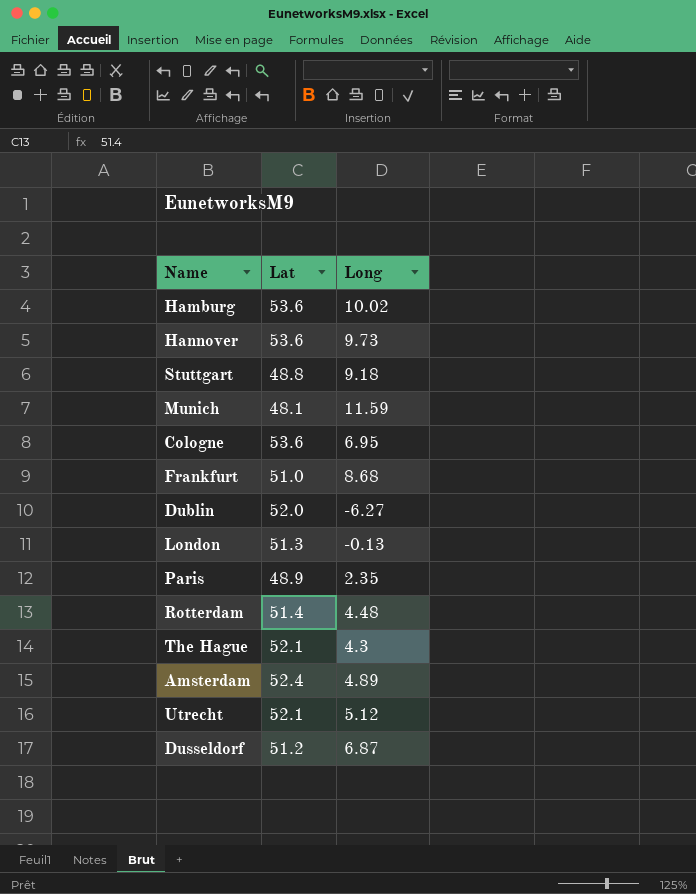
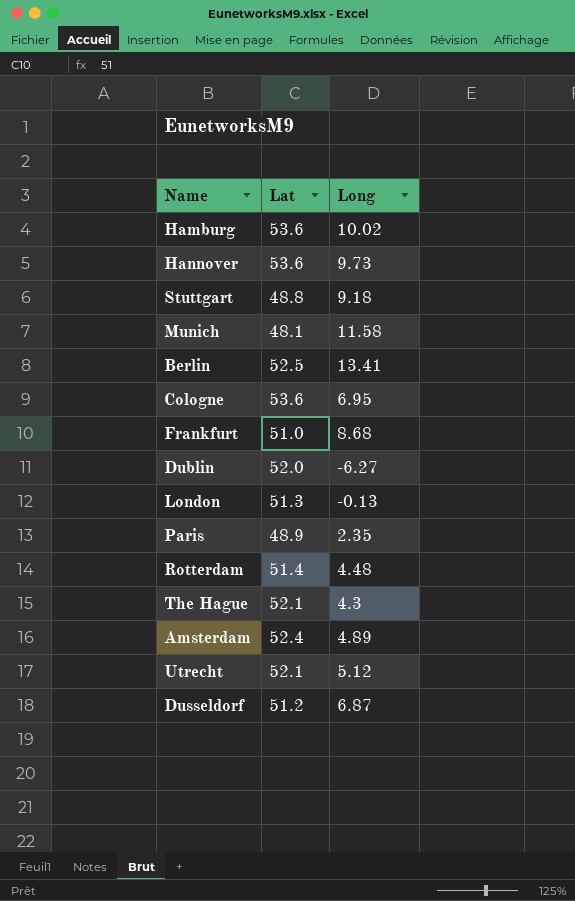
Munich | Long: 11.59 -> 11.58
row Berlin: none -> 52.5 | 13.41

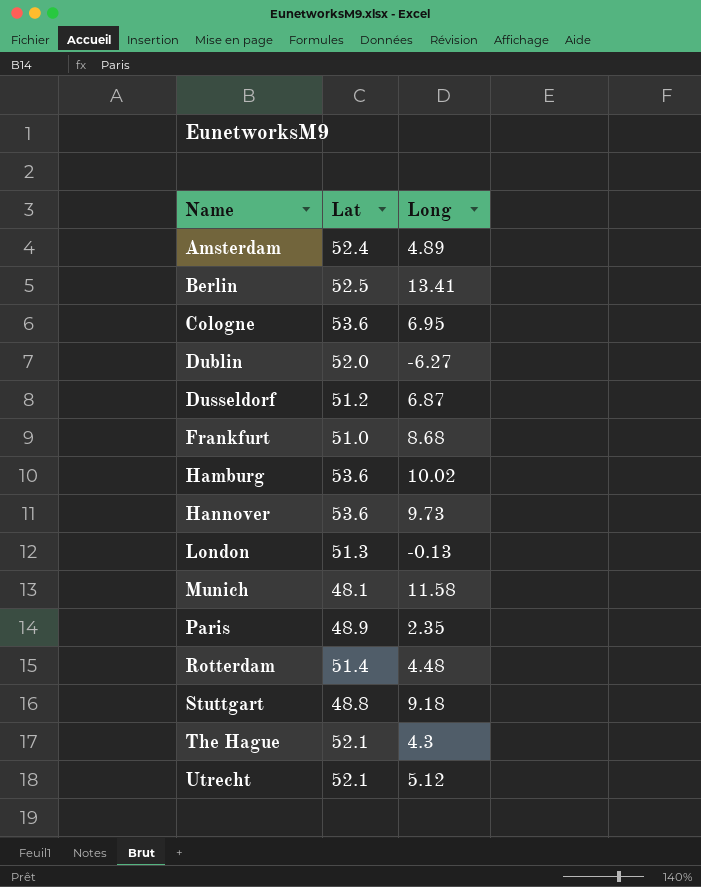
row order: none -> Name ascending

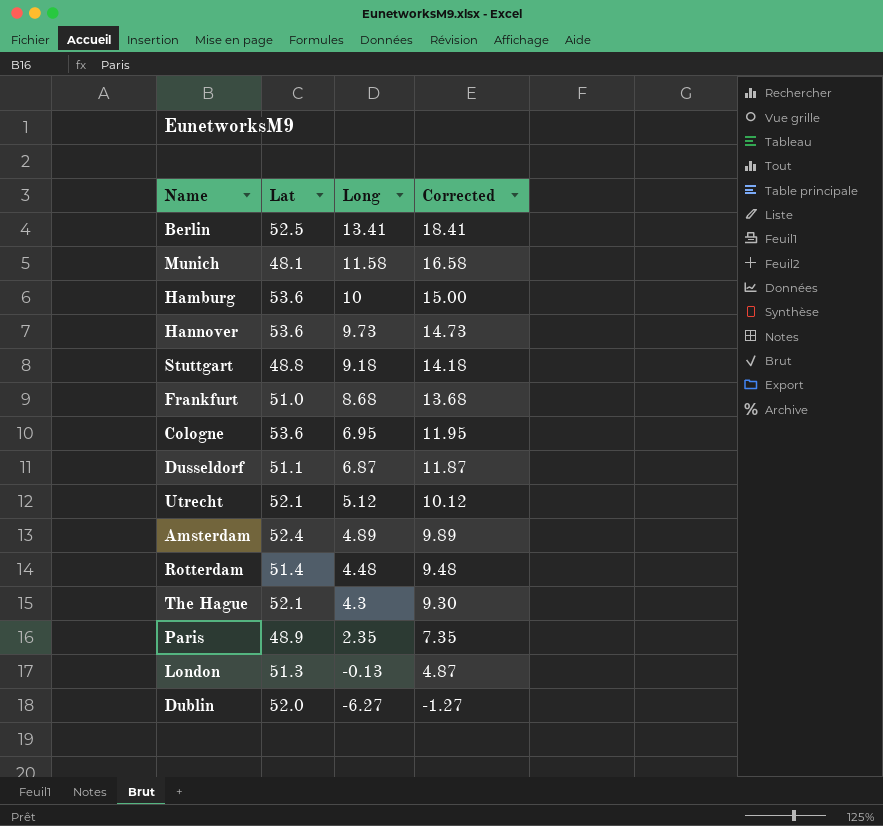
row order: Name ascending -> Long descending
column Corrected | formula: none -> [Long] + 5
Hamburg | Long: 10.02 -> 10
Dusseldorf | Lat: 51.2 -> 51.1

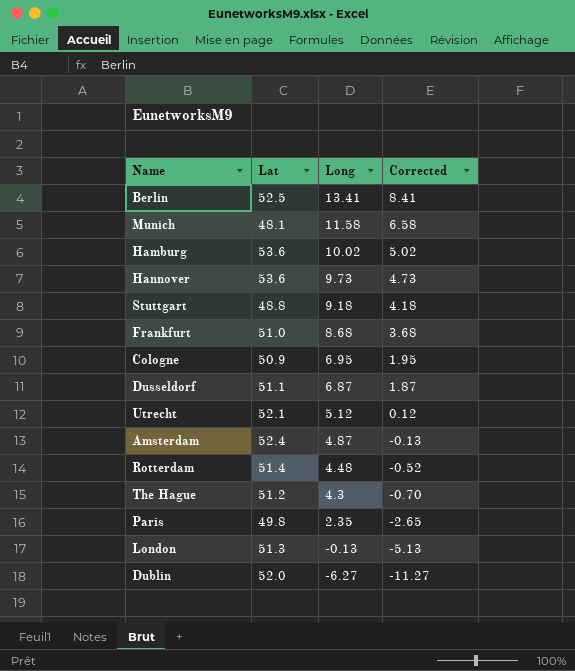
column Corrected | formula: [Long] + 5 -> [Long] - 5
Hamburg | Long: 10 -> 10.02
Cologne | Lat: 53.6 -> 50.9
Amsterdam | Long: 4.89 -> 4.87
The Hague | Lat: 52.1 -> 51.2
Paris | Lat: 48.9 -> 49.8

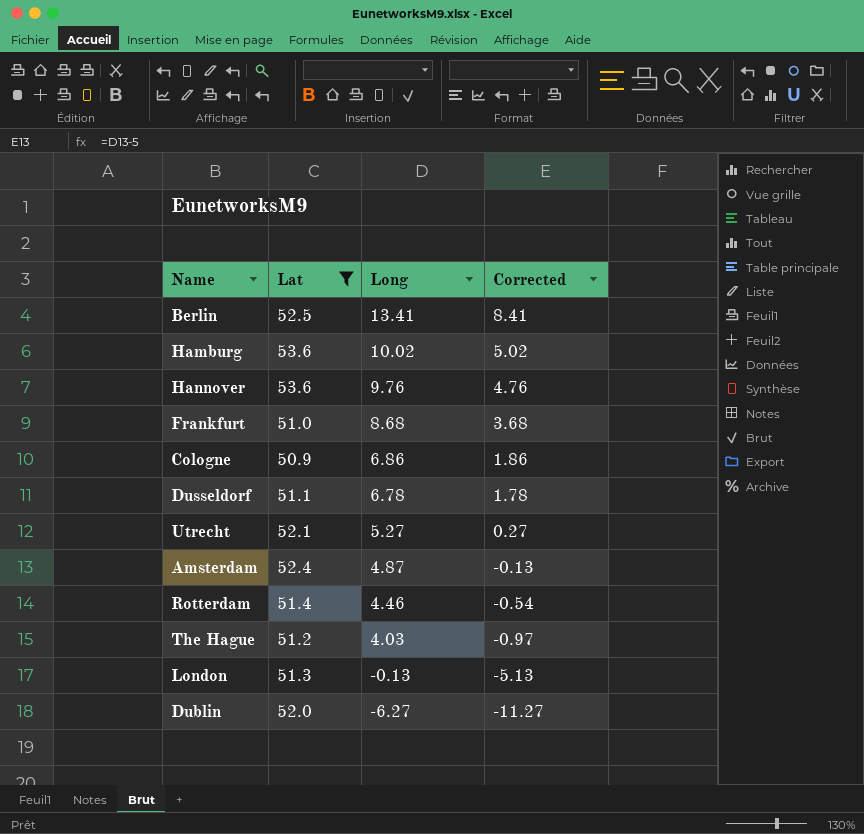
filter: none -> Lat >= 50.9
Hannover | Long: 9.73 -> 9.76
Hannover | Corrected: 4.73 -> 4.76
Cologne | Long: 6.95 -> 6.86
Cologne | Corrected: 1.95 -> 1.86
Dusseldorf | Long: 6.87 -> 6.78
Dusseldorf | Corrected: 1.87 -> 1.78
Utrecht | Long: 5.12 -> 5.27
Utrecht | Corrected: 0.12 -> 0.27
Rotterdam | Long: 4.48 -> 4.46
Rotterdam | Corrected: -0.52 -> -0.54
The Hague | Long: 4.3 -> 4.03
The Hague | Corrected: -0.70 -> -0.97

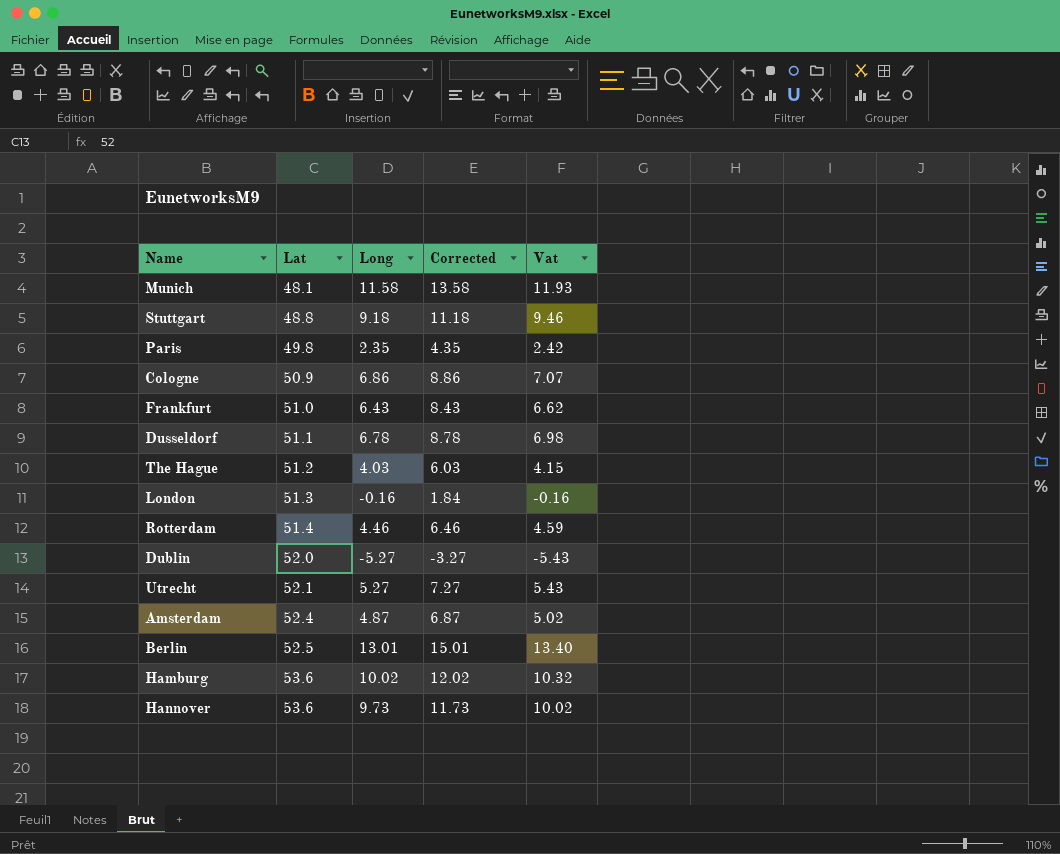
filter: Lat >= 50.9 -> none
row order: Long descending -> Lat ascending
column Corrected | formula: [Long] - 5 -> [Long] + 2
column Vat | formula: none -> [Long] * 1.03
Frankfurt | Long: 8.68 -> 6.43
London | Long: -0.13 -> -0.16
Dublin | Long: -6.27 -> -5.27
Berlin | Long: 13.41 -> 13.01
Hannover | Long: 9.76 -> 9.73

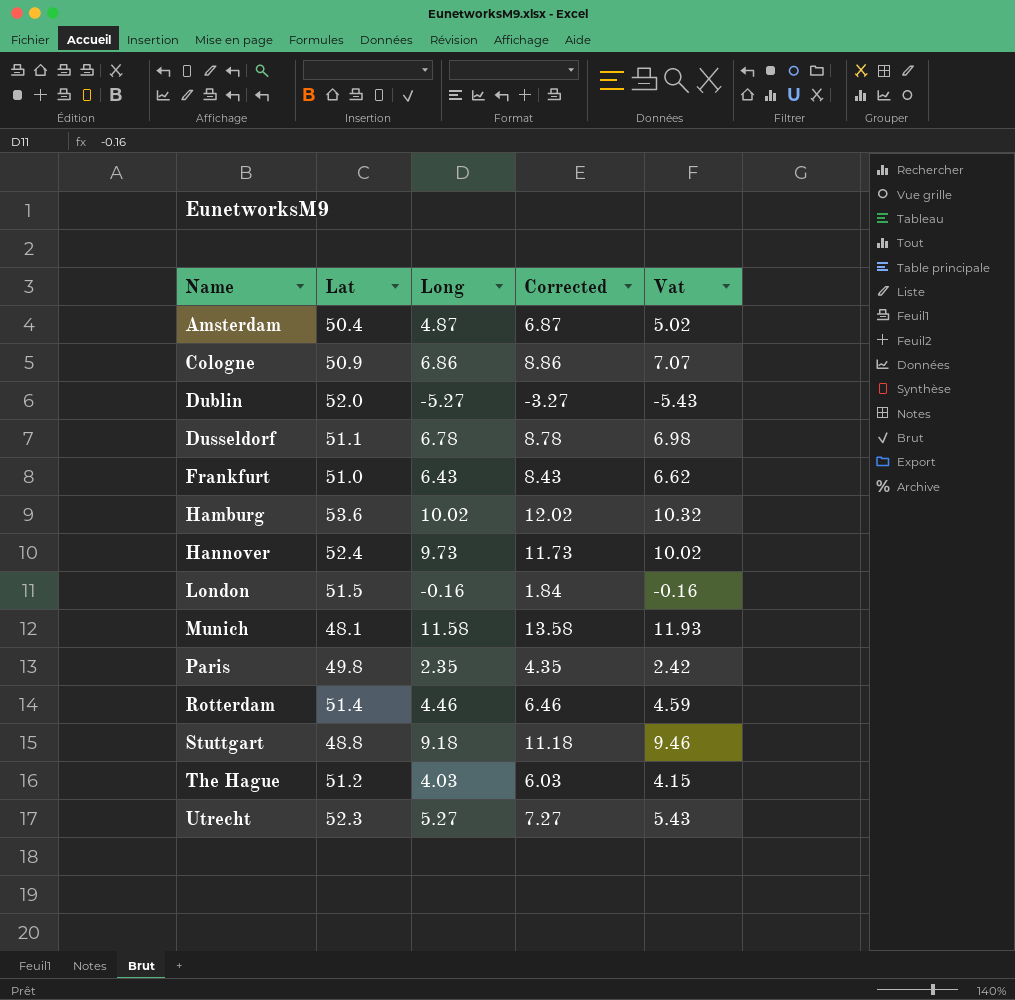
row order: Lat ascending -> Name ascending
row Berlin: 52.5 | 13.01 | 15.01 | 13.40 -> none
Amsterdam | Lat: 52.4 -> 50.4
Hannover | Lat: 53.6 -> 52.4
London | Lat: 51.3 -> 51.5
Utrecht | Lat: 52.1 -> 52.3

